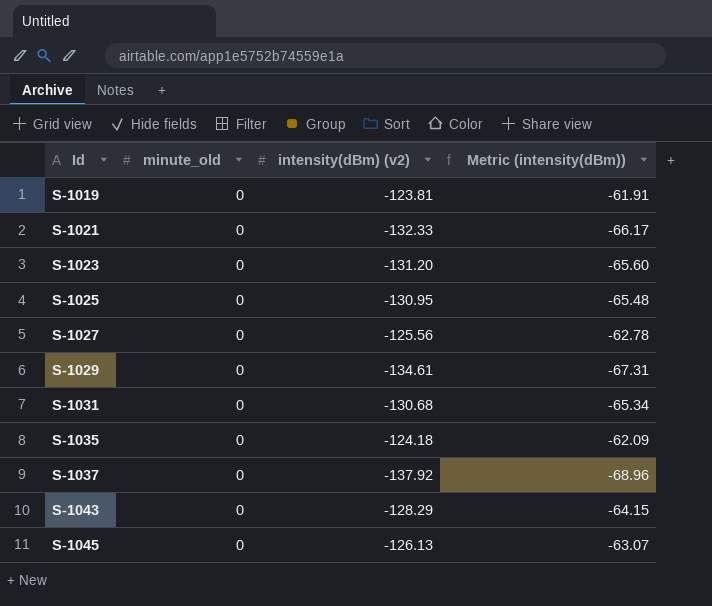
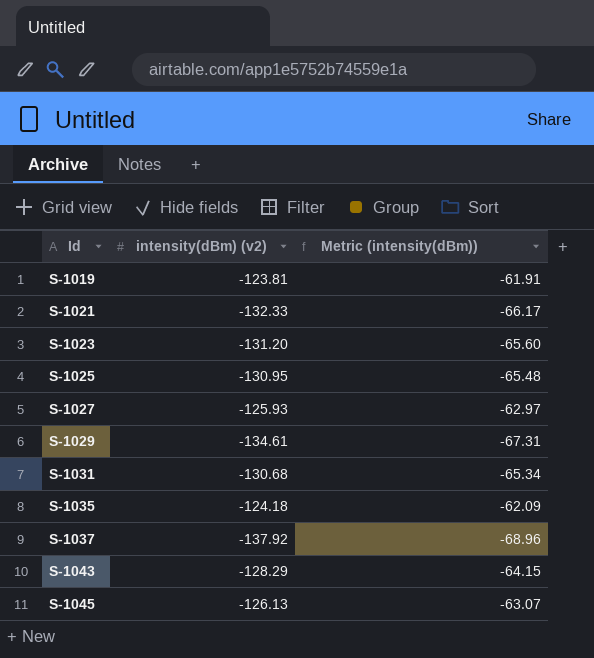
column minute_old | position: 2 -> none
S-1027 | intensity(dBm) (v2): -125.56 -> -125.93
S-1027 | Metric (intensity(dBm)): -62.78 -> -62.97

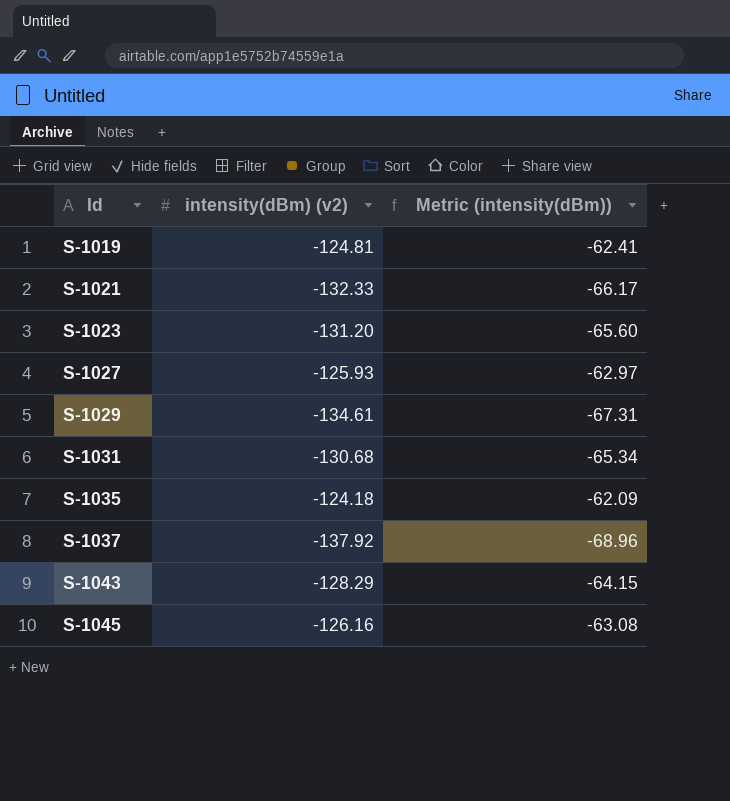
row S-1025: -130.95 | -65.48 -> none
S-1019 | intensity(dBm) (v2): -123.81 -> -124.81
S-1019 | Metric (intensity(dBm)): -61.91 -> -62.41
S-1045 | intensity(dBm) (v2): -126.13 -> -126.16
S-1045 | Metric (intensity(dBm)): -63.07 -> -63.08

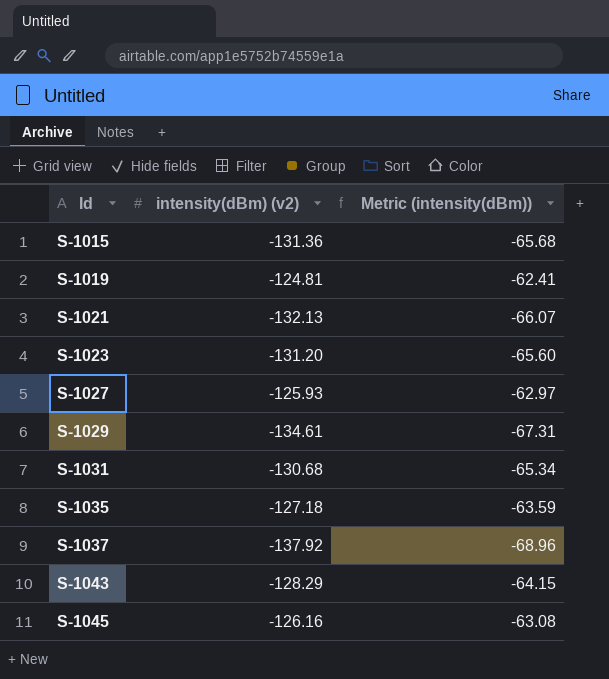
row S-1015: none -> -131.36 | -65.68
S-1021 | intensity(dBm) (v2): -132.33 -> -132.13
S-1021 | Metric (intensity(dBm)): -66.17 -> -66.07
S-1035 | intensity(dBm) (v2): -124.18 -> -127.18
S-1035 | Metric (intensity(dBm)): -62.09 -> -63.59

